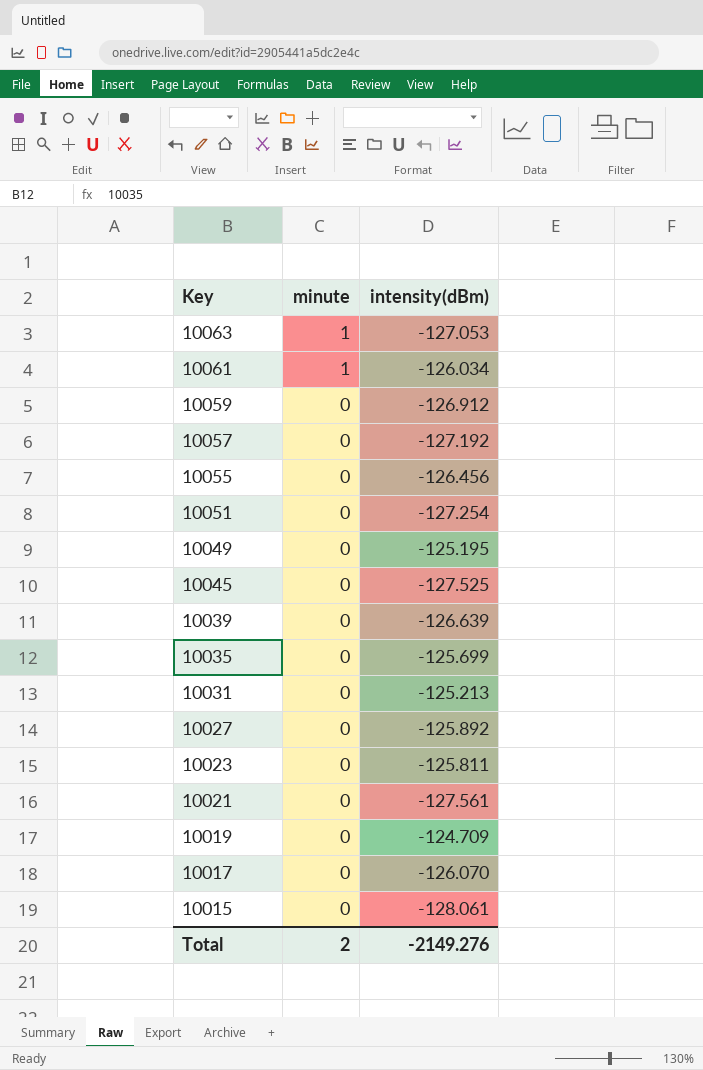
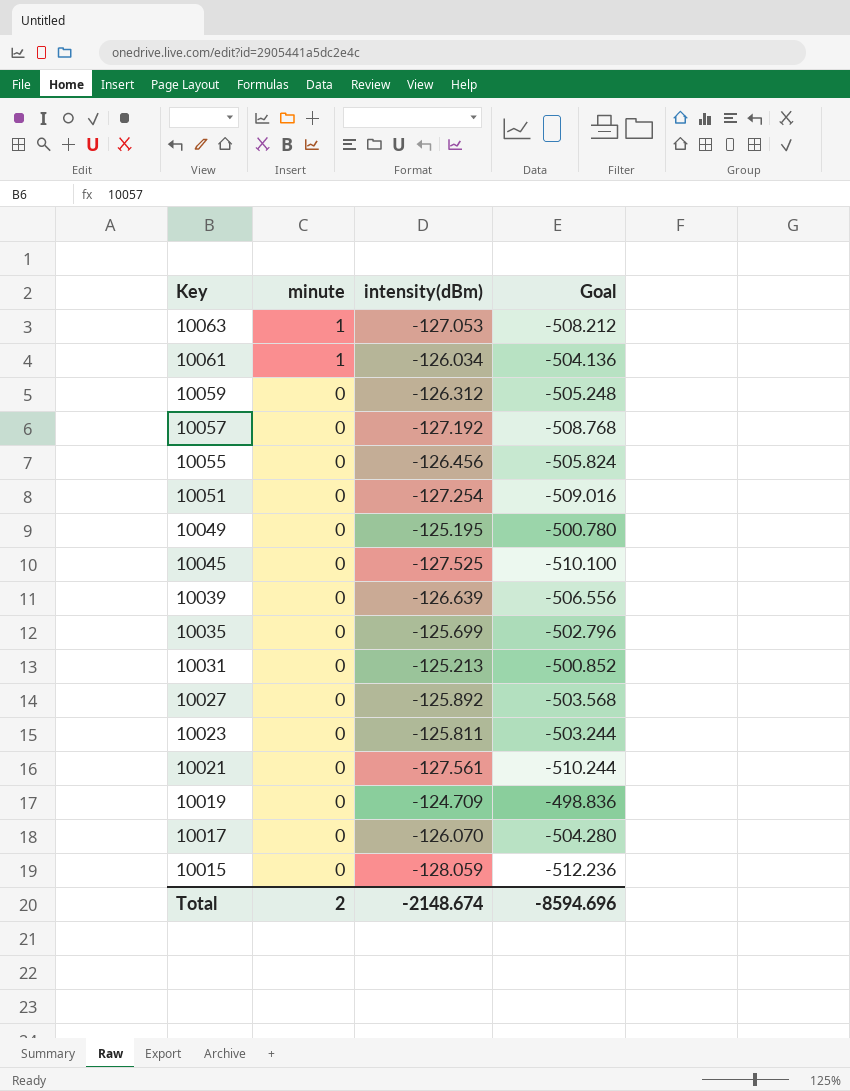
column Goal | formula: none -> [intensity(dBm)] * 4
10059 | intensity(dBm): -126.912 -> -126.312
10015 | intensity(dBm): -128.061 -> -128.059
Total | intensity(dBm): -2149.276 -> -2148.674

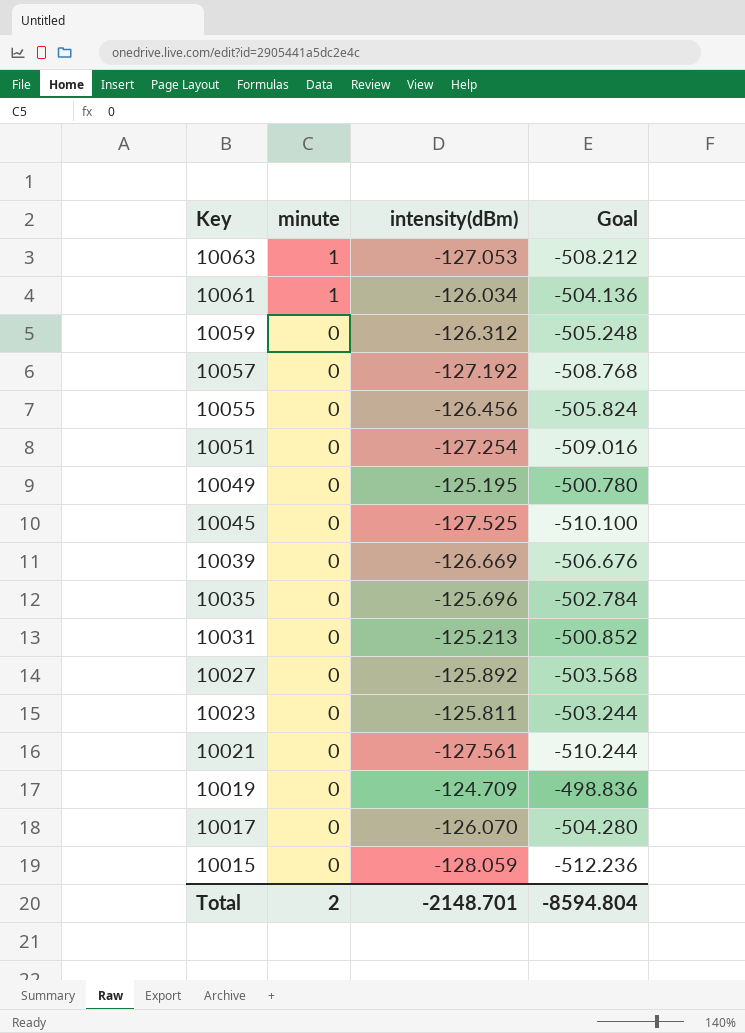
10039 | intensity(dBm): -126.639 -> -126.669
10039 | Goal: -506.556 -> -506.676
10035 | intensity(dBm): -125.699 -> -125.696
10035 | Goal: -502.796 -> -502.784
Total | intensity(dBm): -2148.674 -> -2148.701
Total | Goal: -8594.696 -> -8594.804

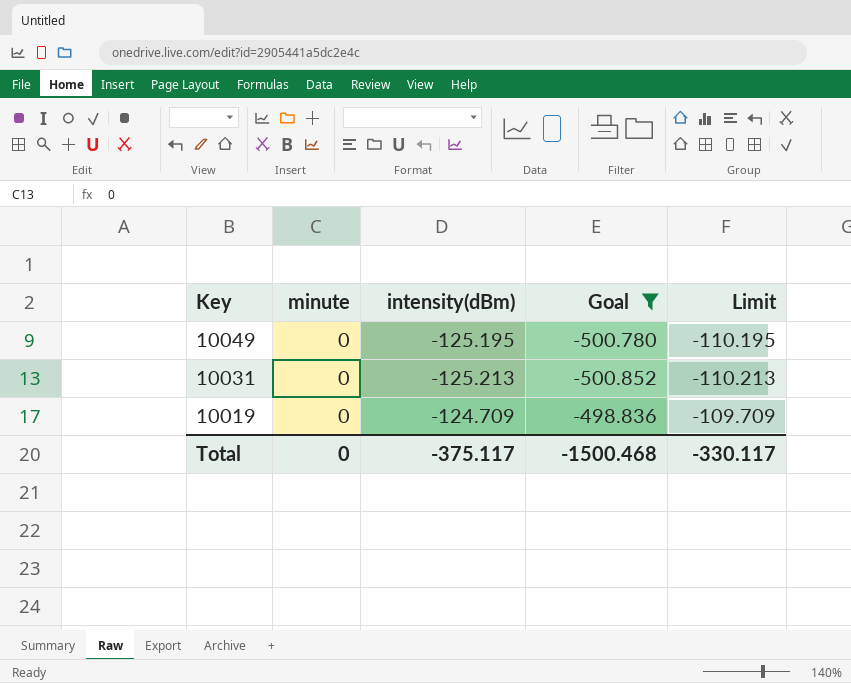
filter: none -> Goal >= -500.852
column Limit | formula: none -> [intensity(dBm)] + 15
Total | minute: 2 -> 0
Total | intensity(dBm): -2148.701 -> -375.117
Total | Goal: -8594.804 -> -1500.468

